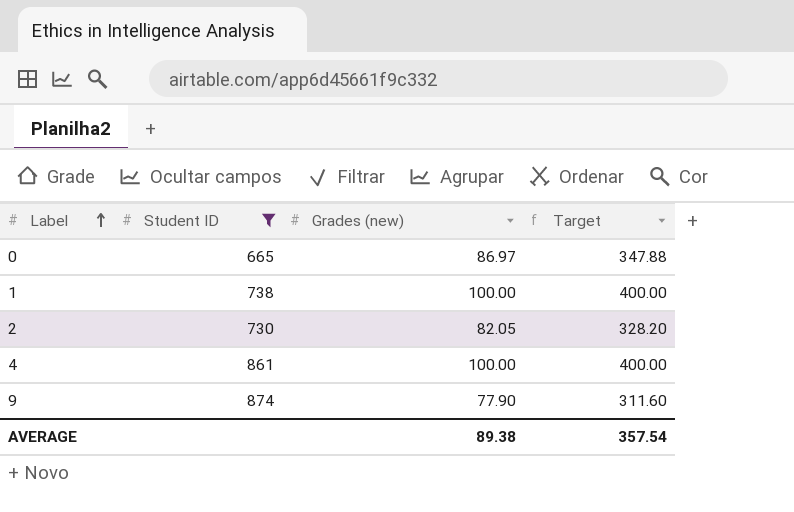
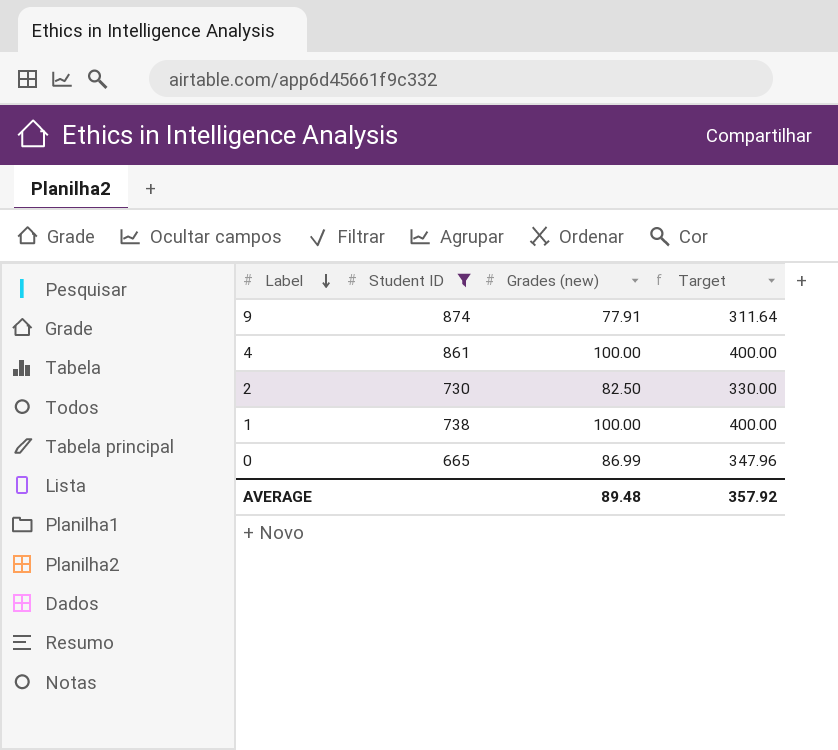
row order: Label ascending -> Label descending
9 | Grades (new): 77.90 -> 77.91
9 | Target: 311.60 -> 311.64
2 | Grades (new): 82.05 -> 82.50
2 | Target: 328.20 -> 330.00
0 | Grades (new): 86.97 -> 86.99
0 | Target: 347.88 -> 347.96
AVERAGE | Grades (new): 89.38 -> 89.48
AVERAGE | Target: 357.54 -> 357.92

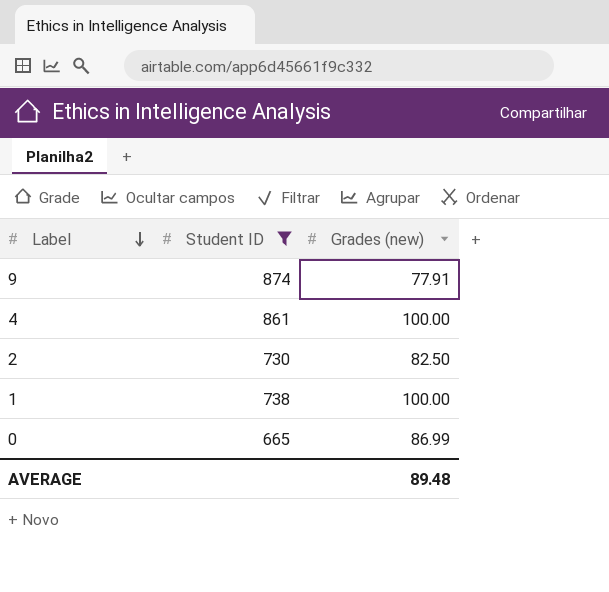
column Target | formula: [Grades (new)] * 4 -> none

